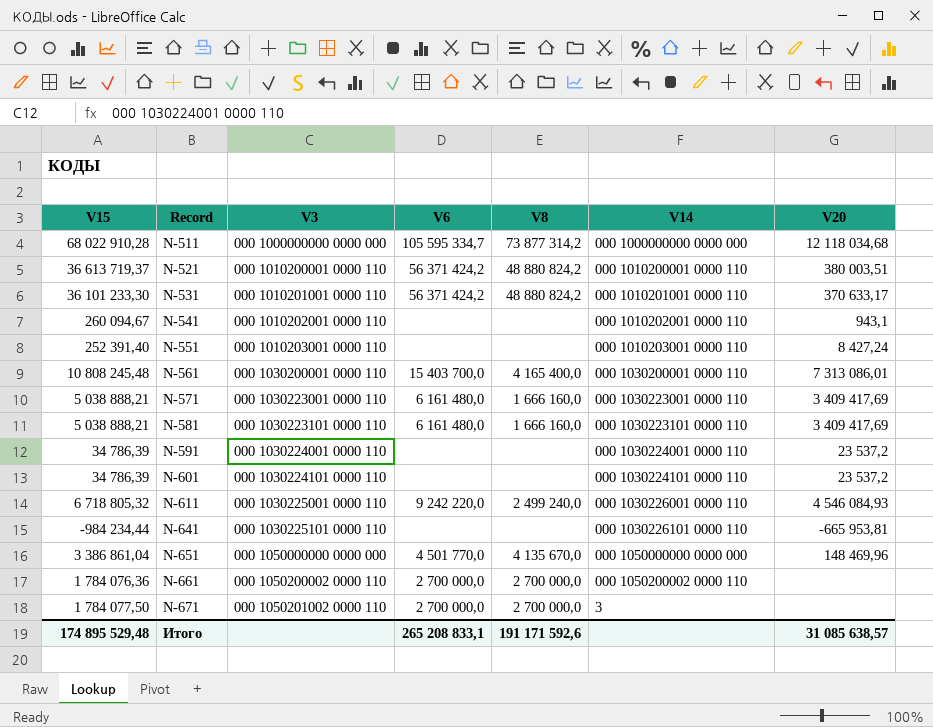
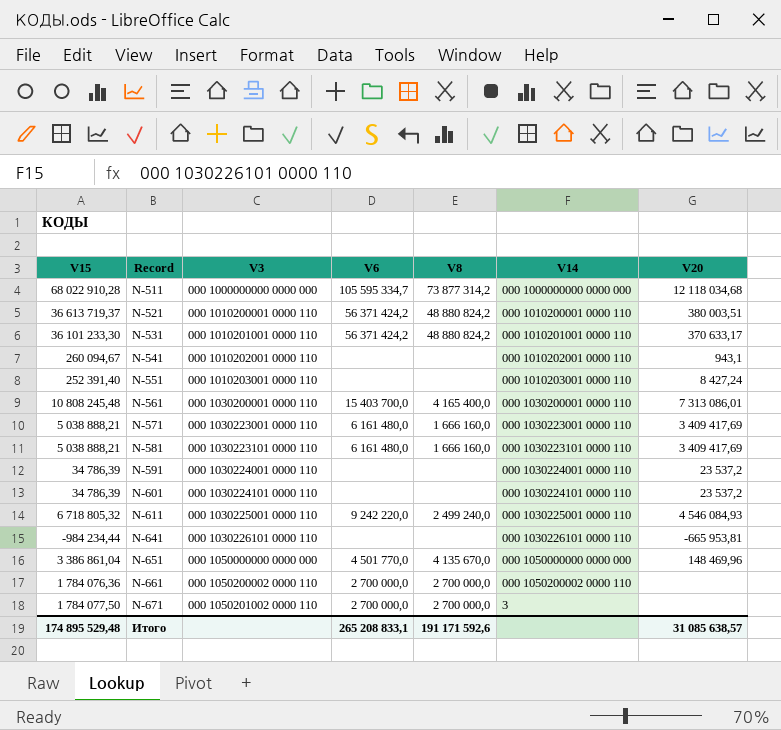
N-611 | V14: 000 1030226001 0000 110 -> 000 1030225001 0000 110
N-641 | V3: 000 1030225101 0000 110 -> 000 1030226101 0000 110

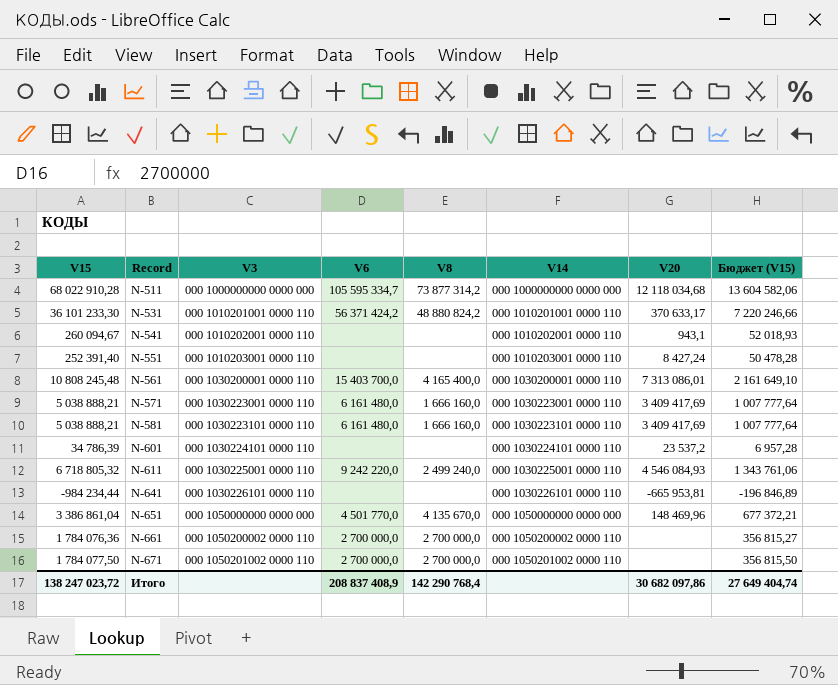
column Бюджет (V15) | formula: none -> [V15] * 0,2
row N-521: 36 613 719,37 | 000 1010200001 0000 110 | 56 371 424,2 | 48 880 824,2 | 000 1010200001 0000 110 | 380 003,51 -> none
row N-591: 34 786,39 | 000 1030224001 0000 110 | none | none | 000 1030224001 0000 110 | 23 537,2 -> none
N-671 | V14: 3 -> 000 1050201002 0000 110
Итого | V15: 174 895 529,48 -> 138 247 023,72
Итого | V6: 265 208 833,1 -> 208 837 408,9
Итого | V8: 191 171 592,6 -> 142 290 768,4
Итого | V20: 31 085 638,57 -> 30 682 097,86

